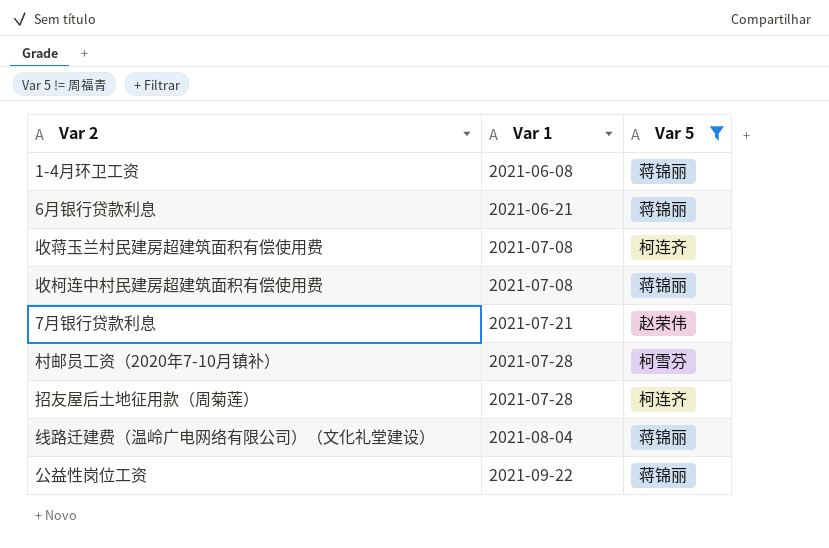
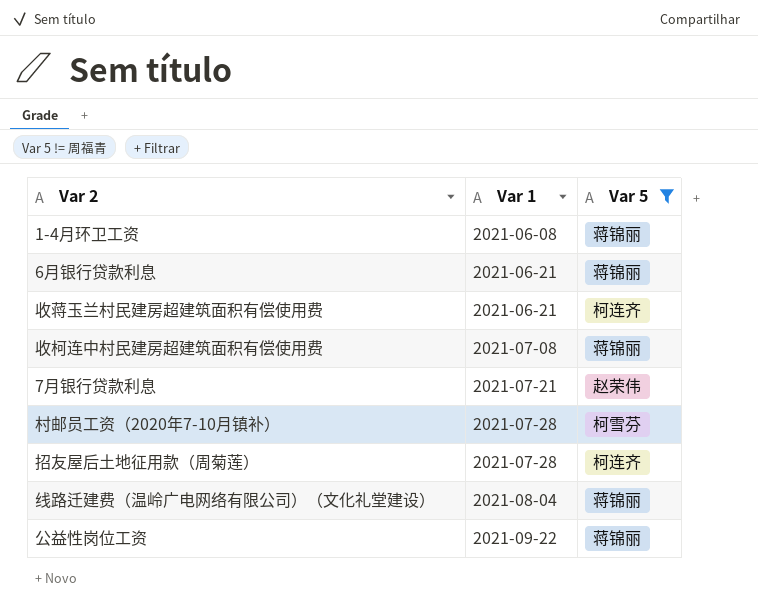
收蒋玉兰村民建房超建筑面积有偿使用费 | Var 1: 2021-07-08 -> 2021-06-21

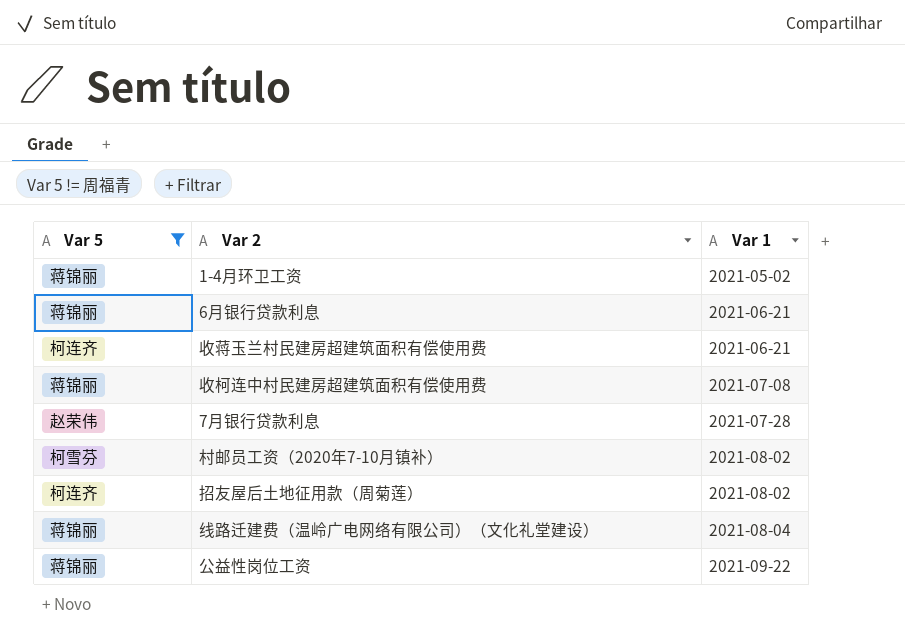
column Var 5 | position: 3 -> 1
1-4月环卫工资 | Var 1: 2021-06-08 -> 2021-05-02
7月银行贷款利息 | Var 1: 2021-07-21 -> 2021-07-28
村邮员工资（2020年7-10月镇补） | Var 1: 2021-07-28 -> 2021-08-02
招友屋后土地征用款（周菊莲） | Var 1: 2021-07-28 -> 2021-08-02

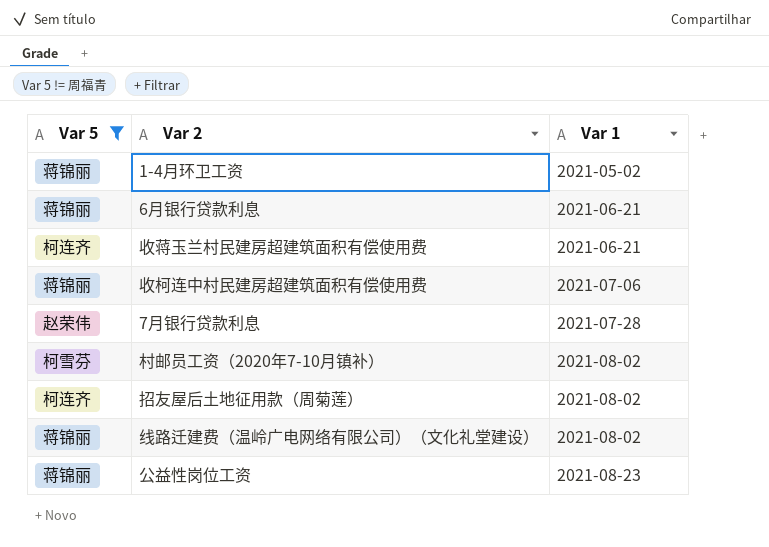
收柯连中村民建房超建筑面积有偿使用费 | Var 1: 2021-07-08 -> 2021-07-06
线路迁建费（温岭广电网络有限公司）（文化礼堂建设） | Var 1: 2021-08-04 -> 2021-08-02
公益性岗位工资 | Var 1: 2021-09-22 -> 2021-08-23

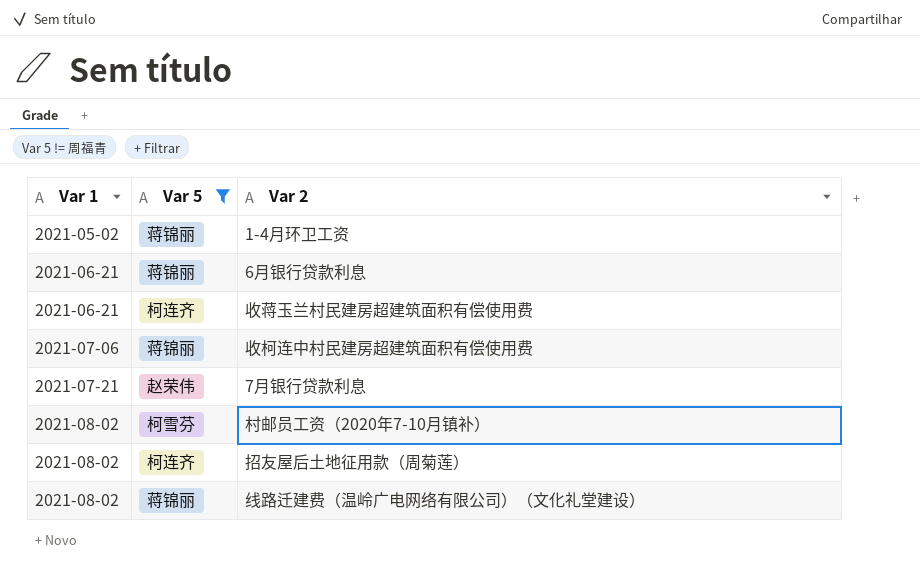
column Var 1 | position: 3 -> 1
row 公益性岗位工资: 蒋锦丽 | 2021-08-23 -> none
7月银行贷款利息 | Var 1: 2021-07-28 -> 2021-07-21

